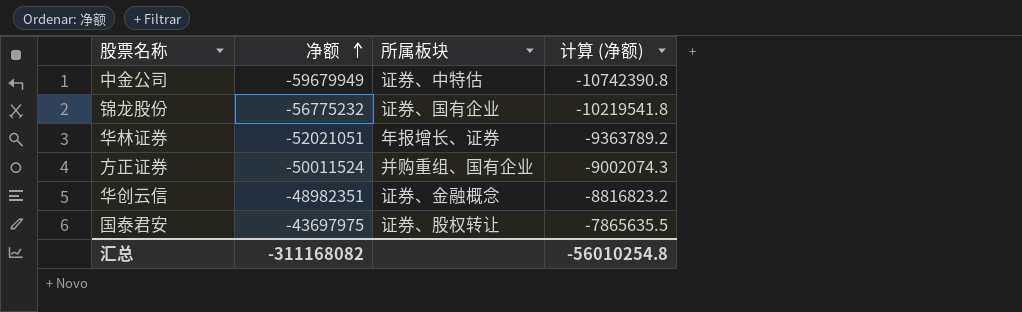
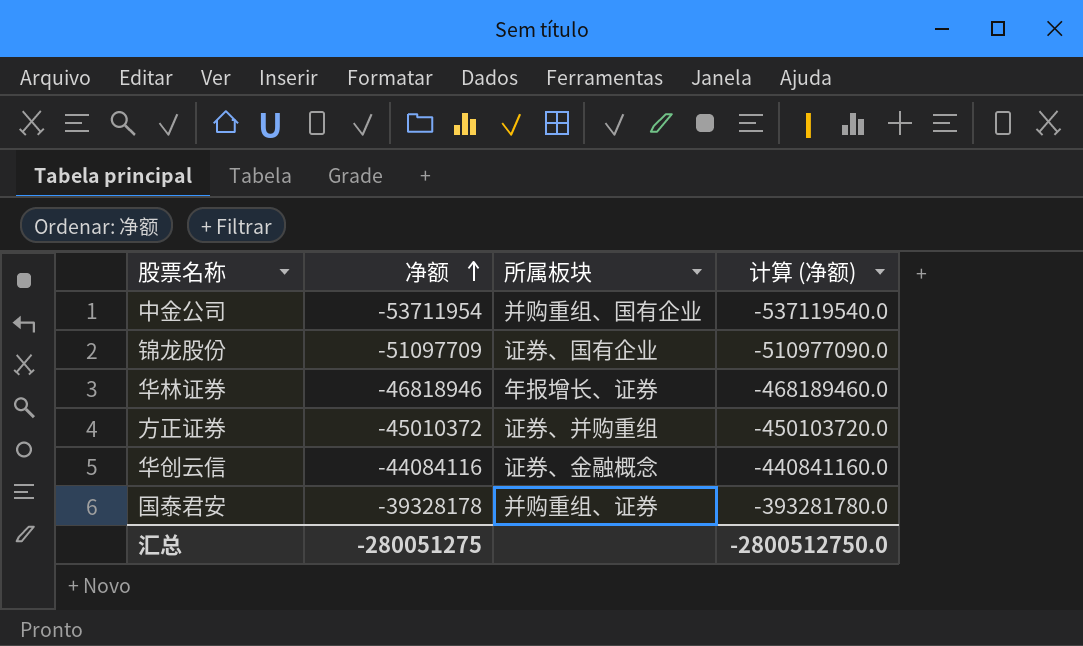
column 计算 (净额) | formula: [净额] * 0.18 -> [净额] * 10
中金公司 | 净额: -59679949 -> -53711954
中金公司 | 所属板块: 证券、中特估 -> 并购重组、国有企业
锦龙股份 | 净额: -56775232 -> -51097709
华林证券 | 净额: -52021051 -> -46818946
方正证券 | 净额: -50011524 -> -45010372
方正证券 | 所属板块: 并购重组、国有企业 -> 证券、并购重组
华创云信 | 净额: -48982351 -> -44084116
国泰君安 | 净额: -43697975 -> -39328178
国泰君安 | 所属板块: 证券、股权转让 -> 并购重组、证券
汇总 | 净额: -311168082 -> -280051275
汇总 | 计算 (净额): -56010254.8 -> -2800512750.0

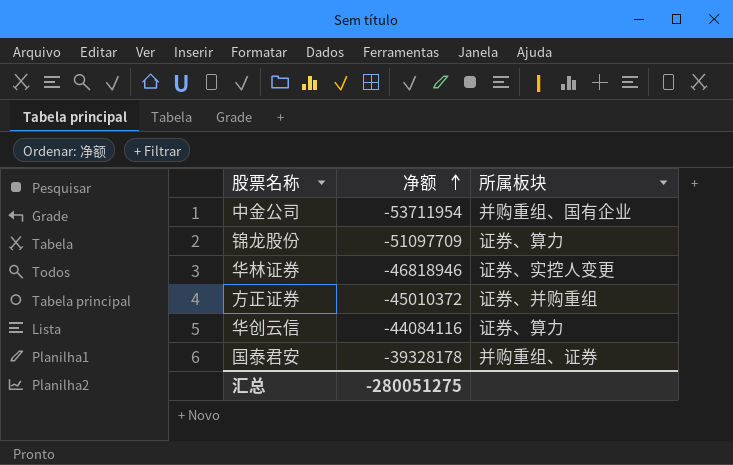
column 计算 (净额) | formula: [净额] * 10 -> none
锦龙股份 | 所属板块: 证券、国有企业 -> 证券、算力
华林证券 | 所属板块: 年报增长、证券 -> 证券、实控人变更
华创云信 | 所属板块: 证券、金融概念 -> 证券、算力

